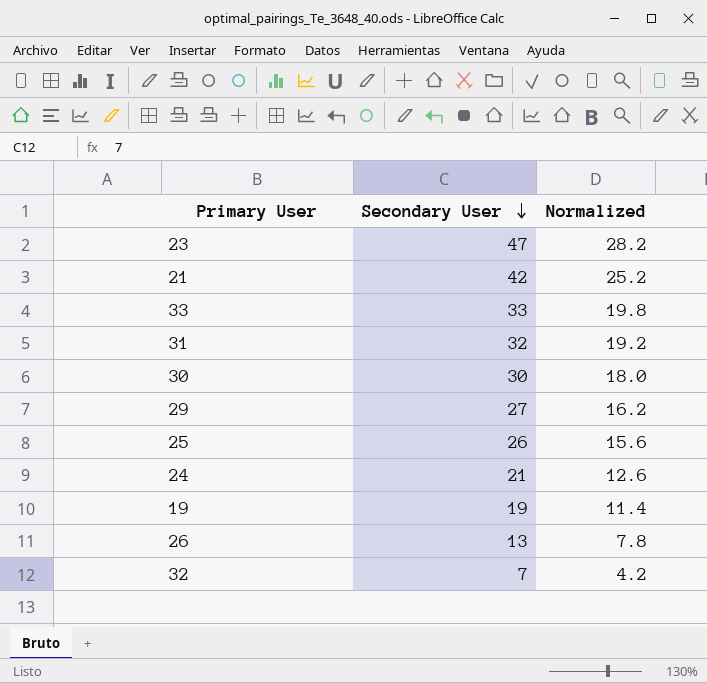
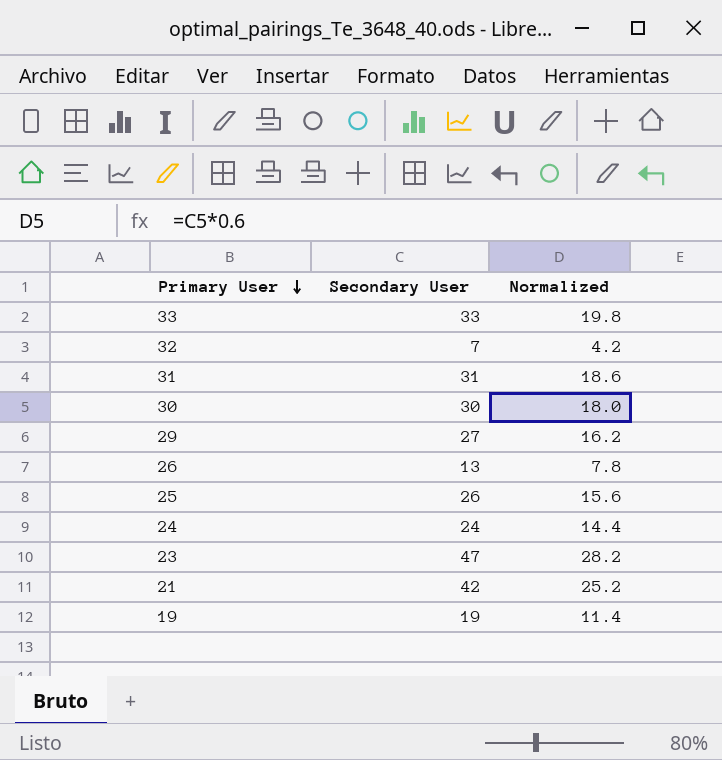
row order: Secondary User descending -> Primary User descending
31 | Secondary User: 32 -> 31
31 | Normalized: 19.2 -> 18.6
24 | Secondary User: 21 -> 24
24 | Normalized: 12.6 -> 14.4

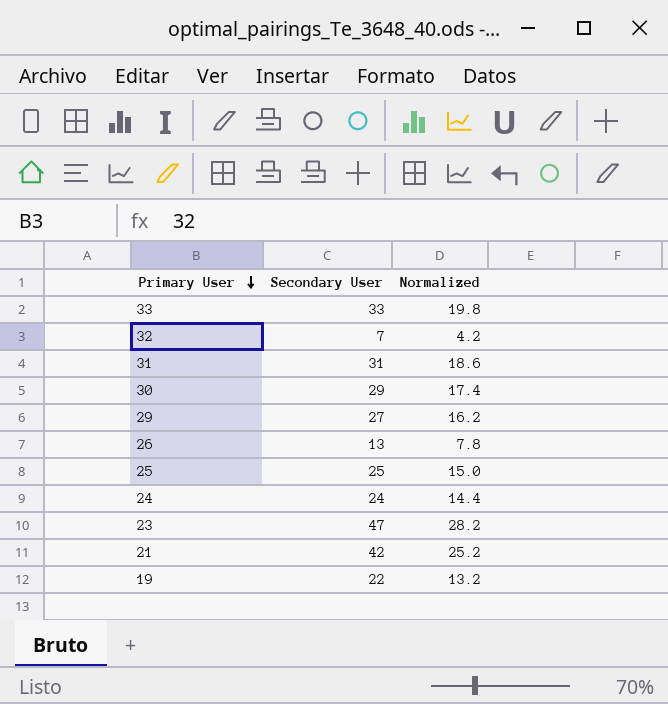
30 | Secondary User: 30 -> 29
30 | Normalized: 18.0 -> 17.4
25 | Secondary User: 26 -> 25
25 | Normalized: 15.6 -> 15.0
19 | Secondary User: 19 -> 22
19 | Normalized: 11.4 -> 13.2

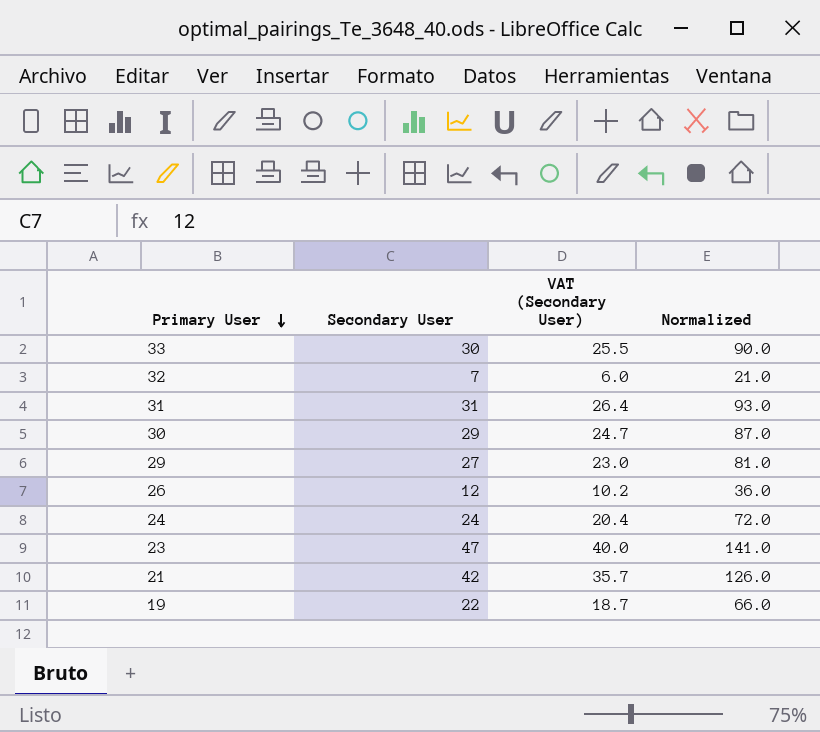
column VAT (Secondary User) | formula: none -> [Secondary User] * 0.85
column Normalized | formula: [Secondary User] * 0.6 -> [Secondary User] * 3
row 25: 25 | 15.0 -> none
33 | Secondary User: 33 -> 30
26 | Secondary User: 13 -> 12

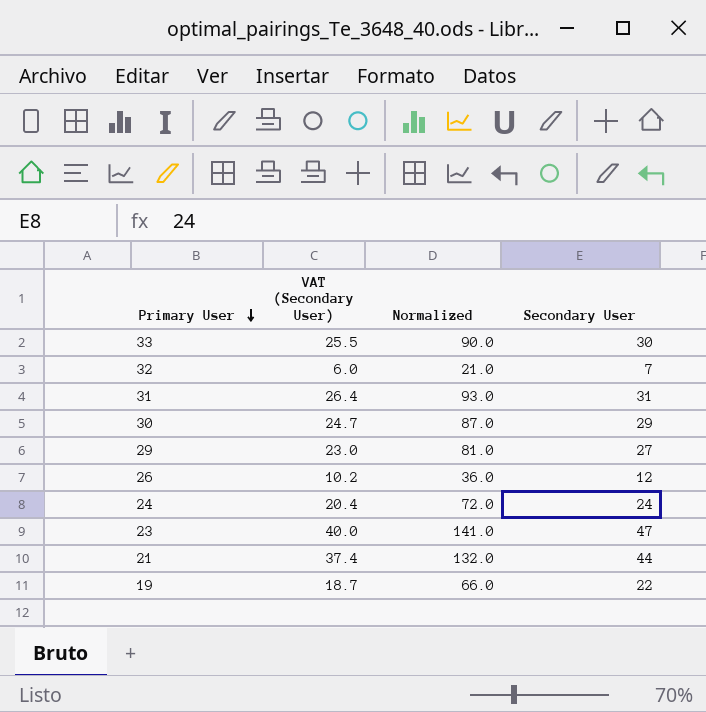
column Secondary User | position: 2 -> 4
21 | VAT (Secondary User): 35.7 -> 37.4
21 | Normalized: 126.0 -> 132.0
21 | Secondary User: 42 -> 44

